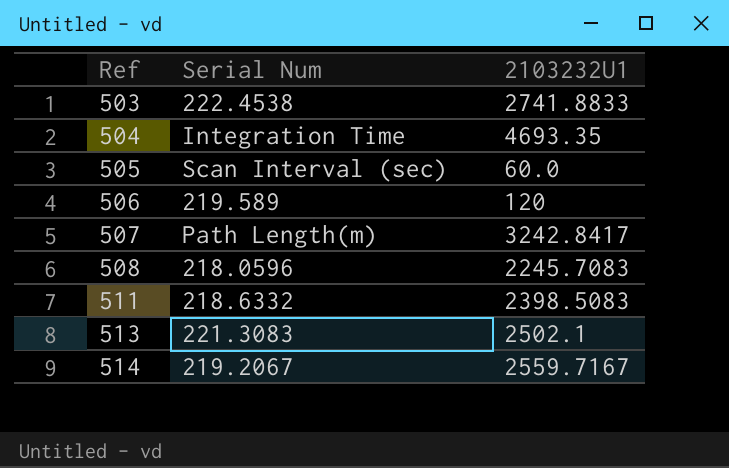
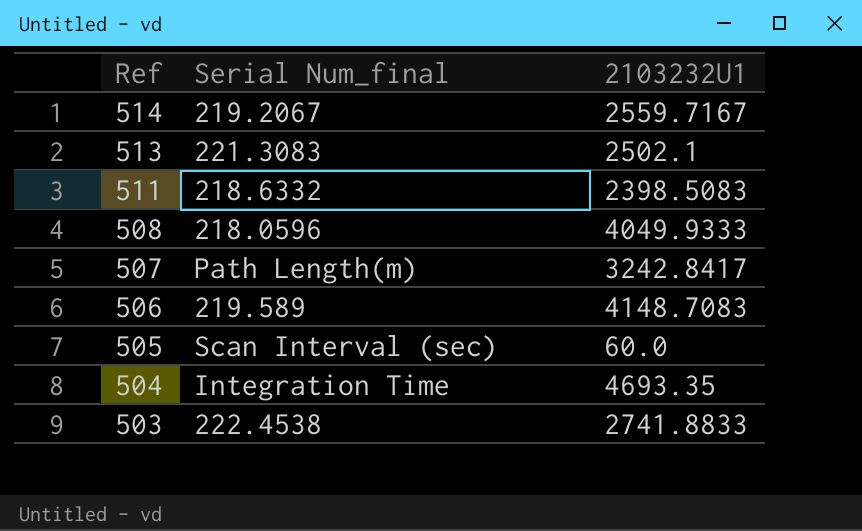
row order: Ref ascending -> Ref descending
column name: Serial Num -> Serial Num_final
508 | 2103232U1: 2245.7083 -> 4049.9333
506 | 2103232U1: 120 -> 4148.7083

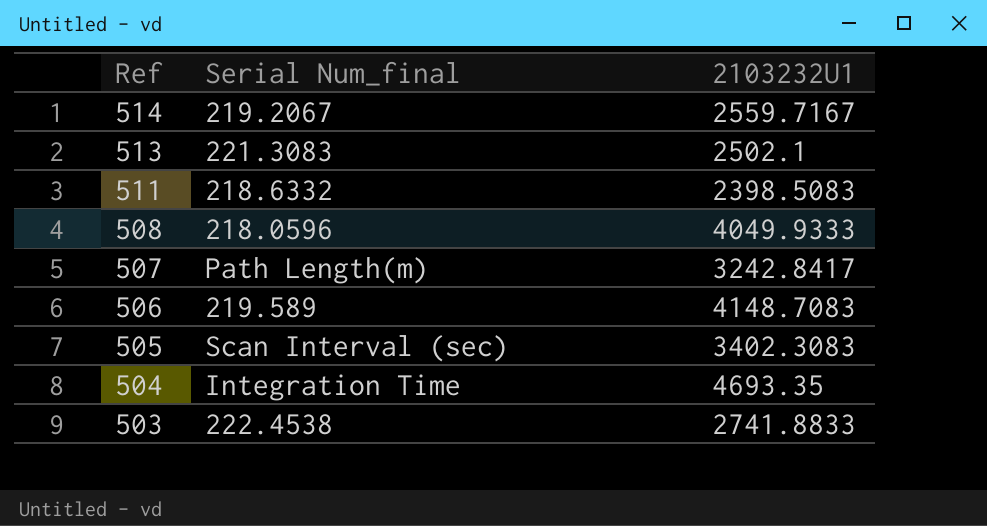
505 | 2103232U1: 60.0 -> 3402.3083

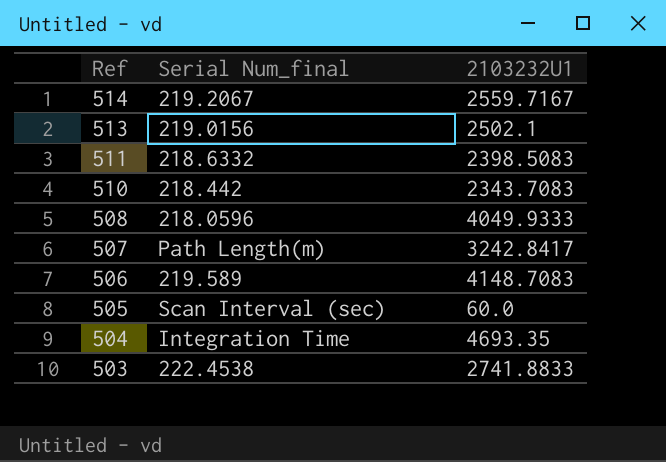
513 | Serial Num_final: 221.3083 -> 219.0156
row 510: none -> 218.442 | 2343.7083
505 | 2103232U1: 3402.3083 -> 60.0

